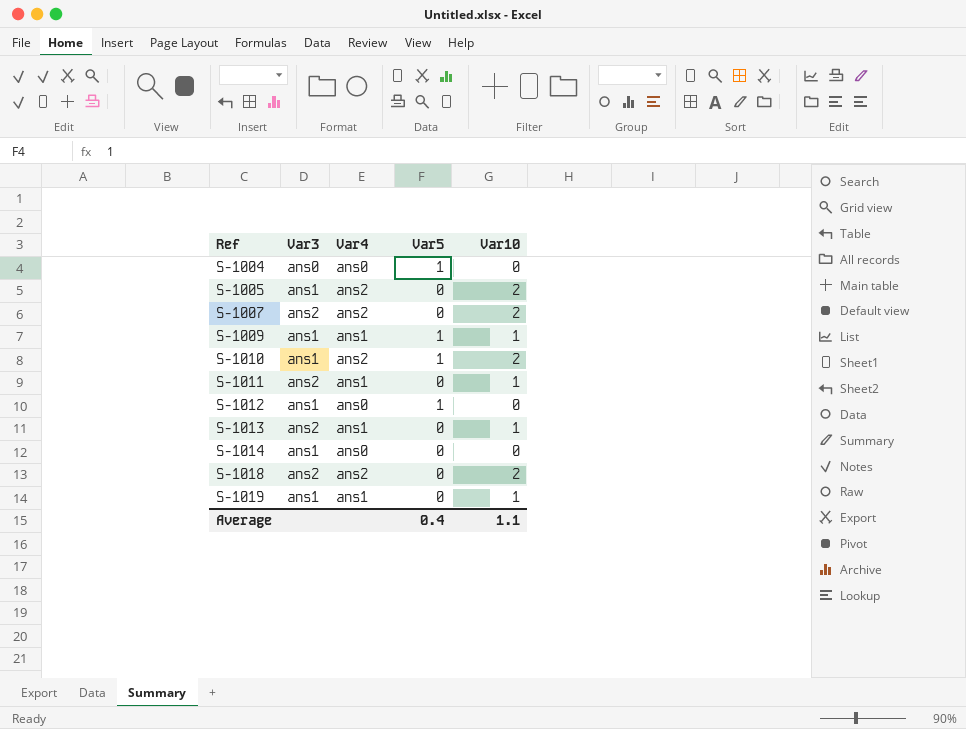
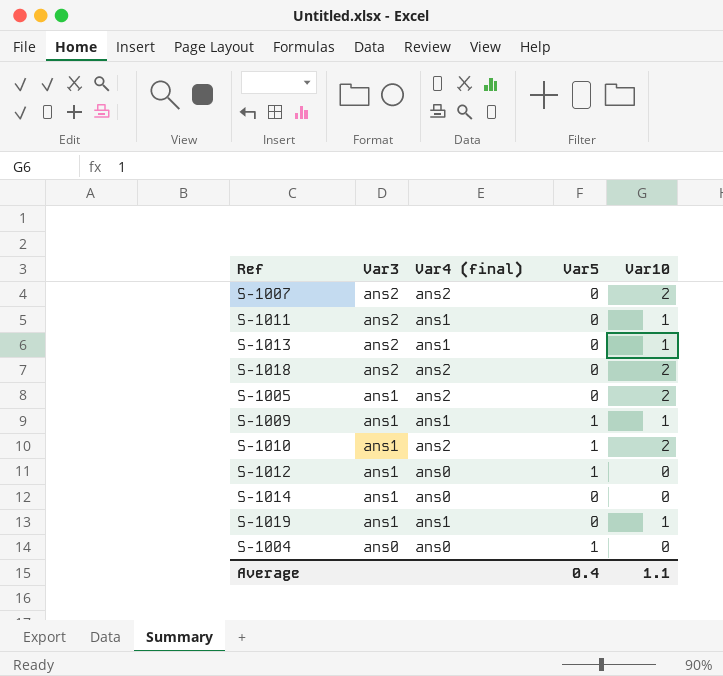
row order: Ref ascending -> Var3 descending
column name: Var4 -> Var4 (final)

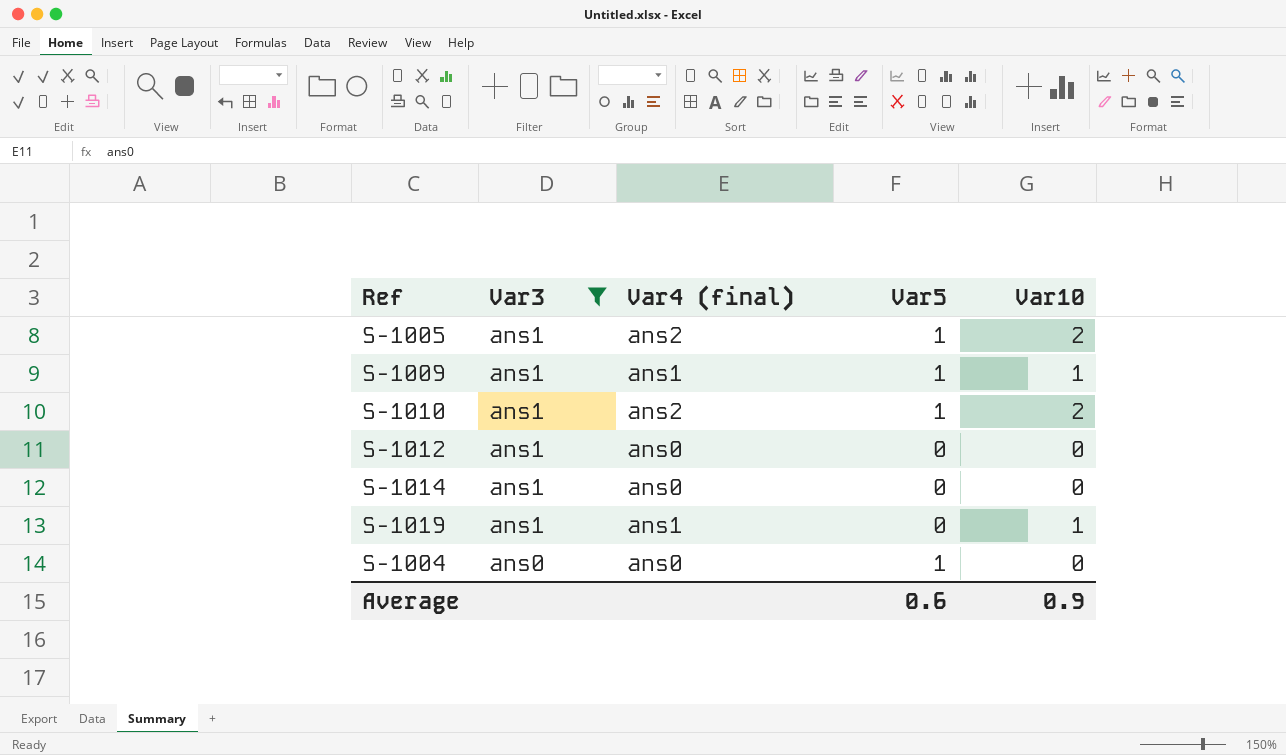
filter: none -> Var3 != ans2
S-1005 | Var5: 0 -> 1
S-1012 | Var5: 1 -> 0
Average | Var5: 0.4 -> 0.6
Average | Var10: 1.1 -> 0.9

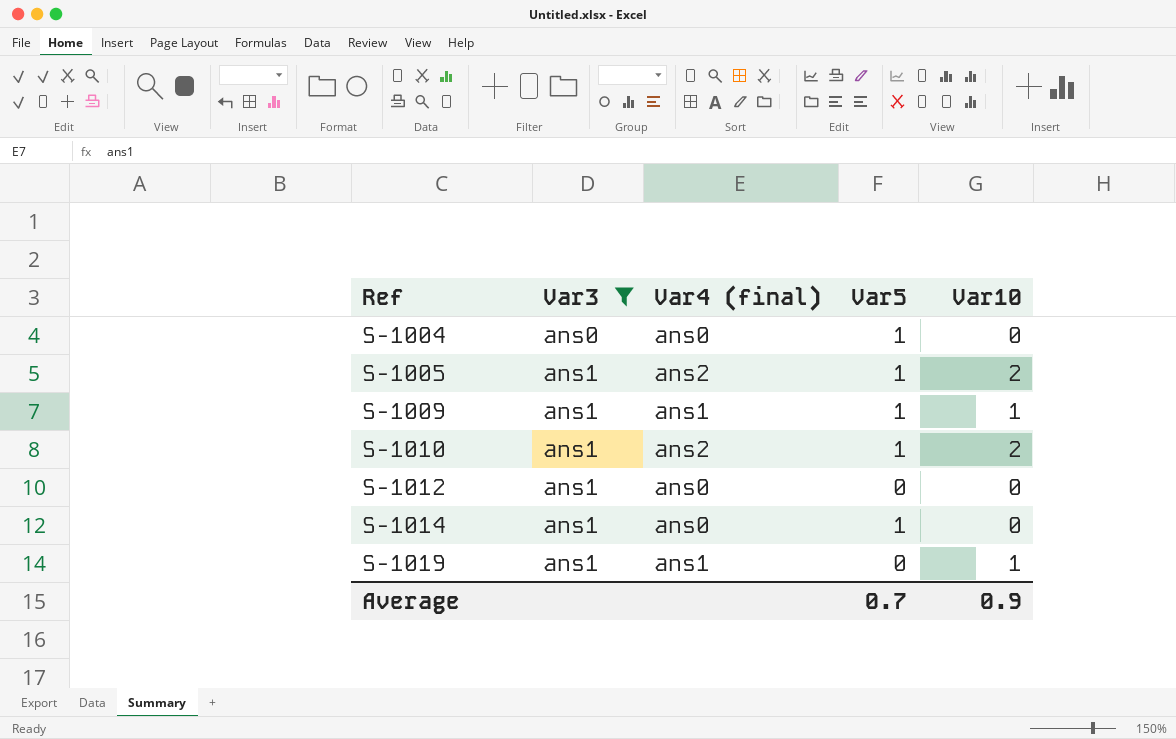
row order: Var3 descending -> Ref ascending
S-1014 | Var5: 0 -> 1
Average | Var5: 0.6 -> 0.7

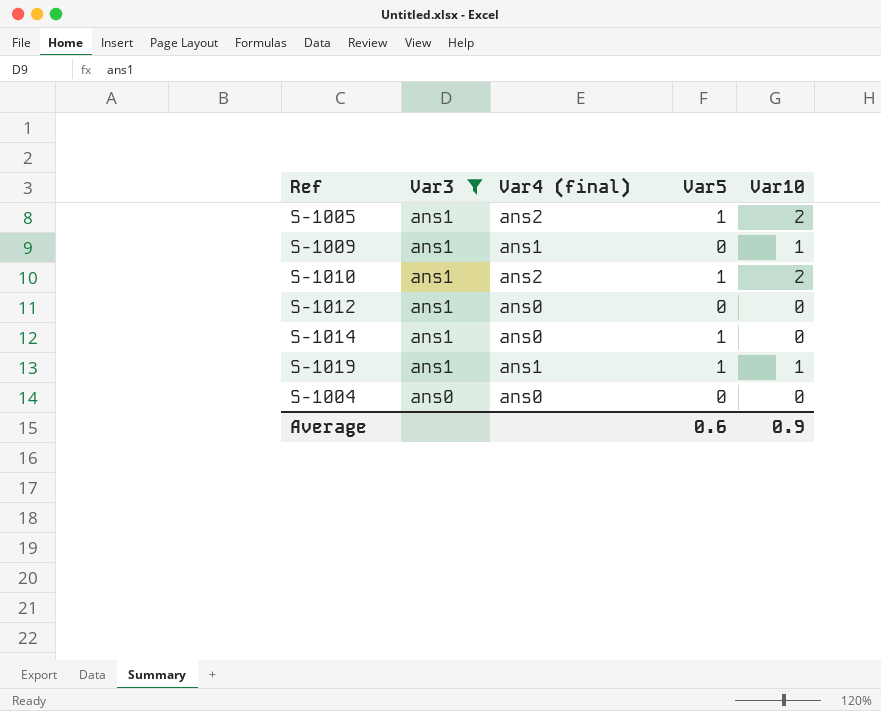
row order: Ref ascending -> Var3 descending
S-1009 | Var5: 1 -> 0
S-1019 | Var5: 0 -> 1
S-1004 | Var5: 1 -> 0
Average | Var5: 0.7 -> 0.6

